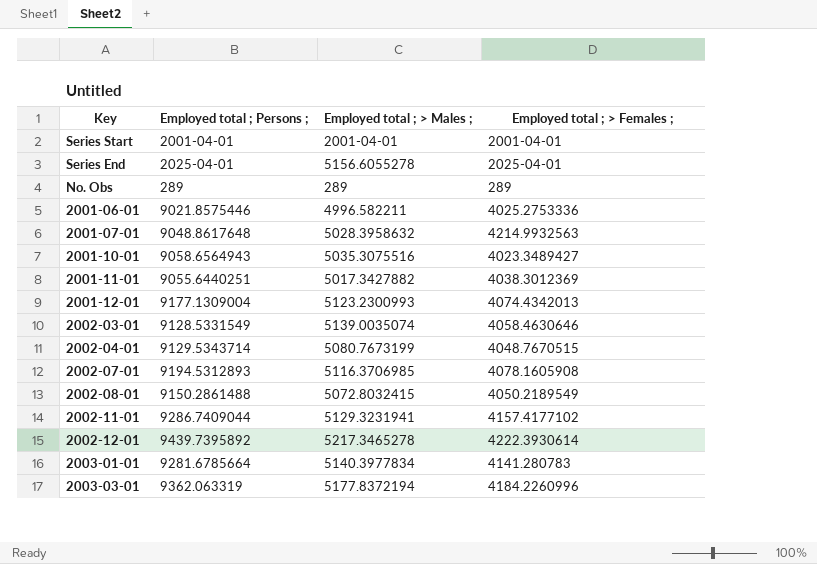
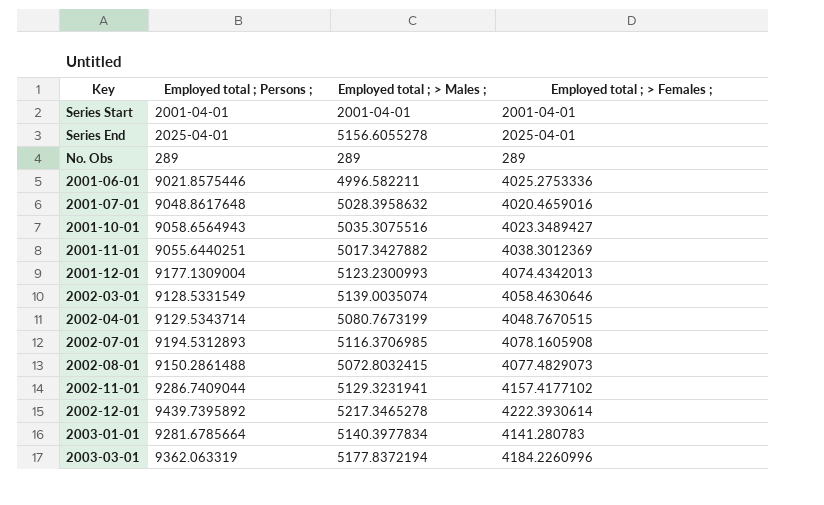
2001-07-01 | Employed total ; > Females ;: 4214.9932563 -> 4020.4659016
2002-08-01 | Employed total ; > Females ;: 4050.2189549 -> 4077.4829073

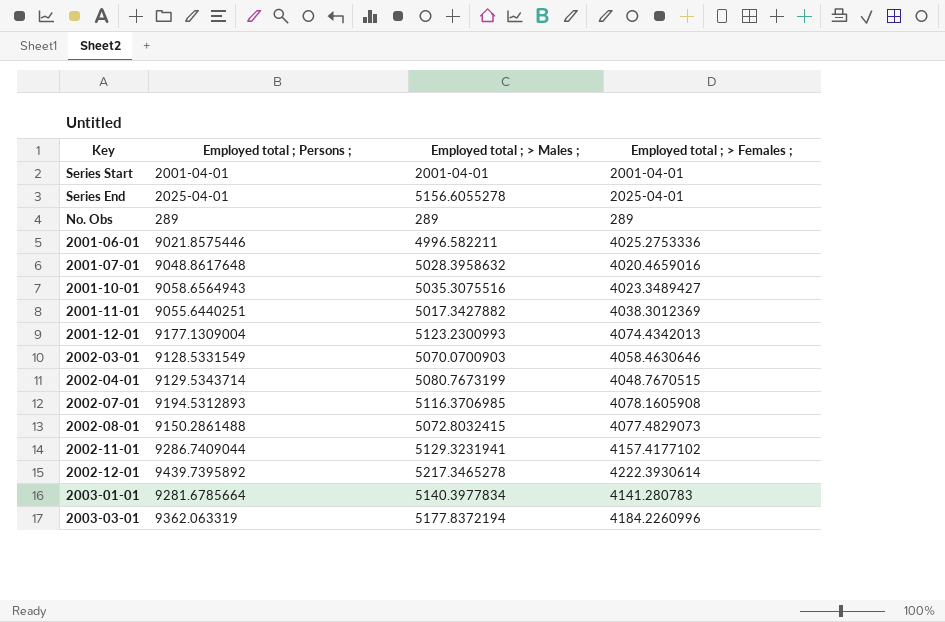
2002-03-01 | Employed total ; > Males ;: 5139.0035074 -> 5070.0700903

